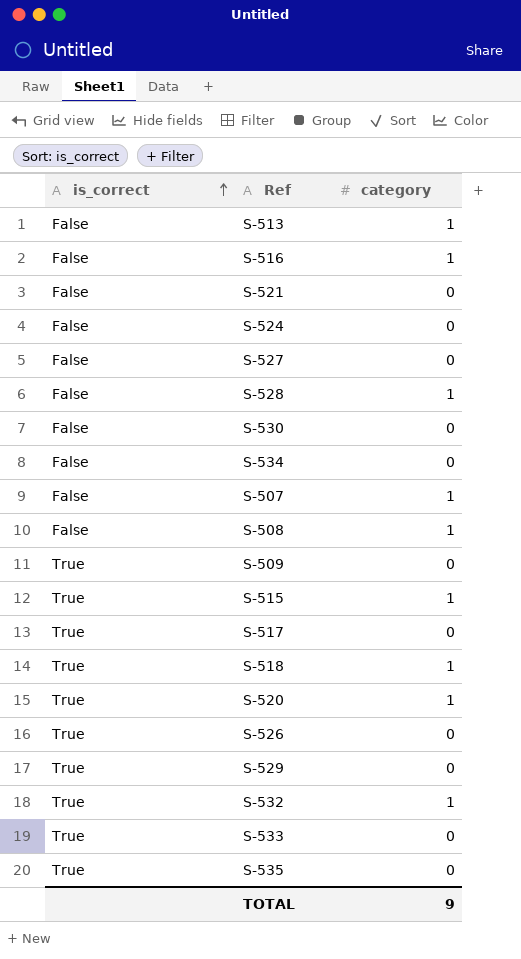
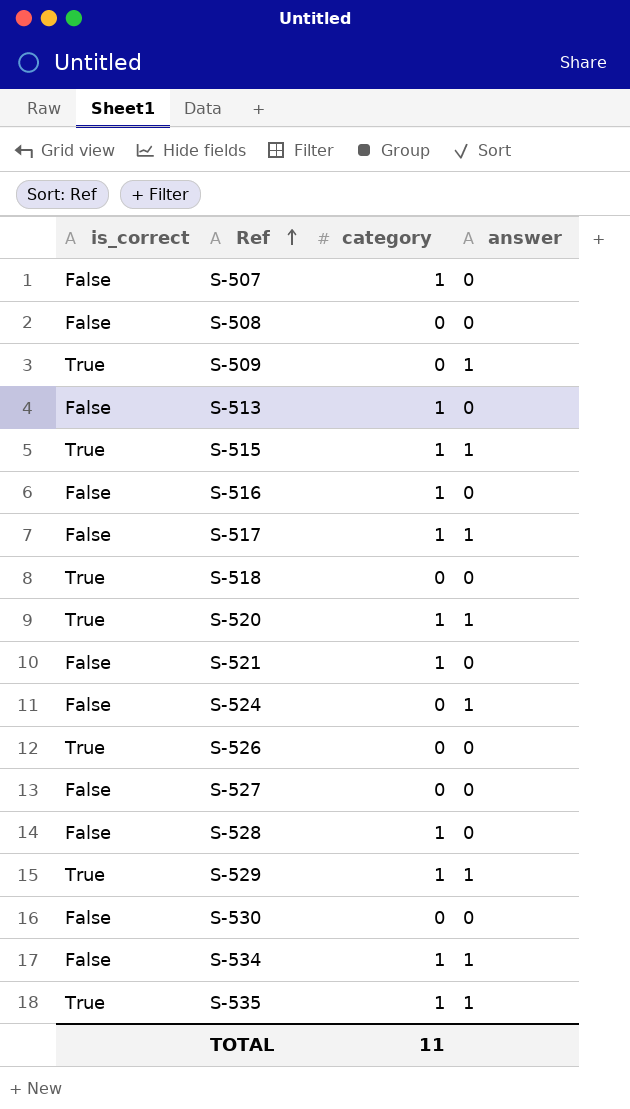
row order: is_correct ascending -> Ref ascending
column answer | position: none -> 4
row S-532: True | 1 -> none
row S-533: True | 0 -> none
S-508 | category: 1 -> 0
S-517 | is_correct: True -> False
S-517 | category: 0 -> 1
S-518 | category: 1 -> 0
S-521 | category: 0 -> 1
S-529 | category: 0 -> 1
S-534 | category: 0 -> 1
S-535 | category: 0 -> 1
TOTAL | category: 9 -> 11

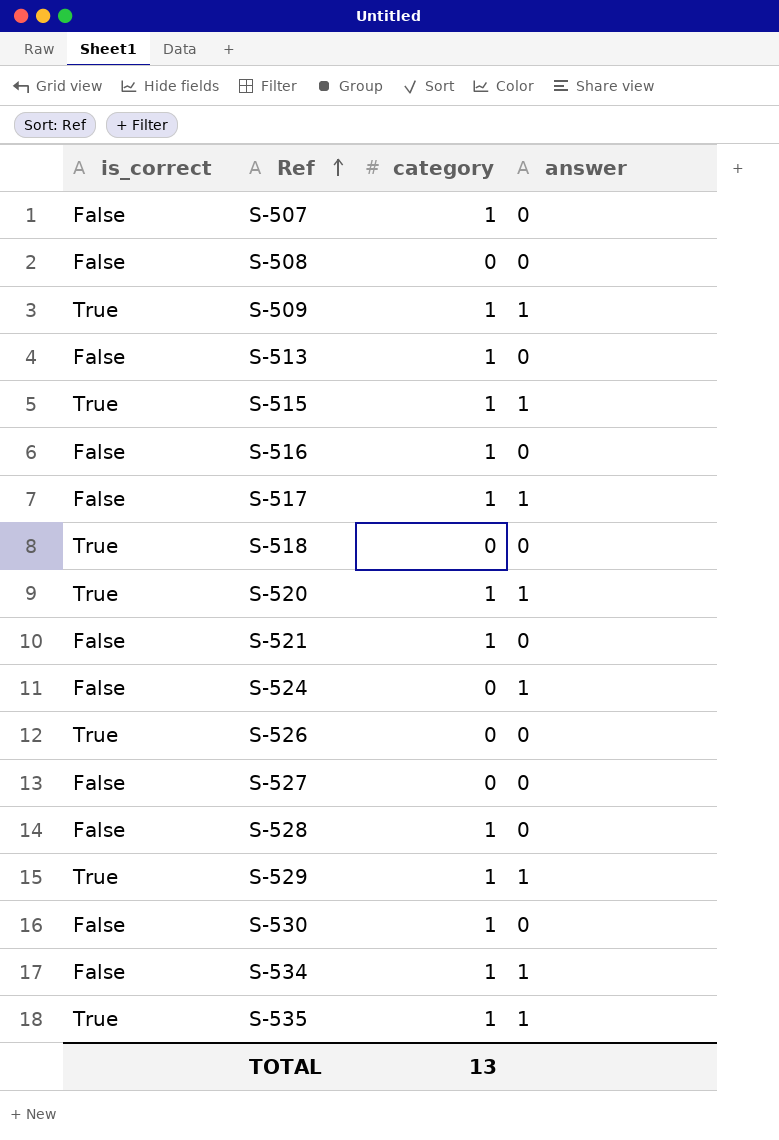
S-509 | category: 0 -> 1
S-530 | category: 0 -> 1
TOTAL | category: 11 -> 13

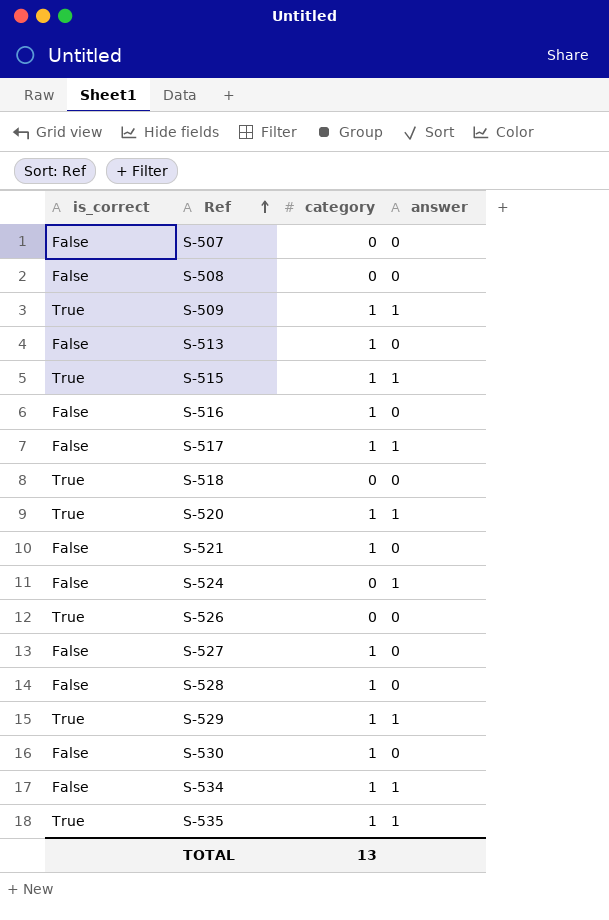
S-507 | category: 1 -> 0
S-527 | category: 0 -> 1

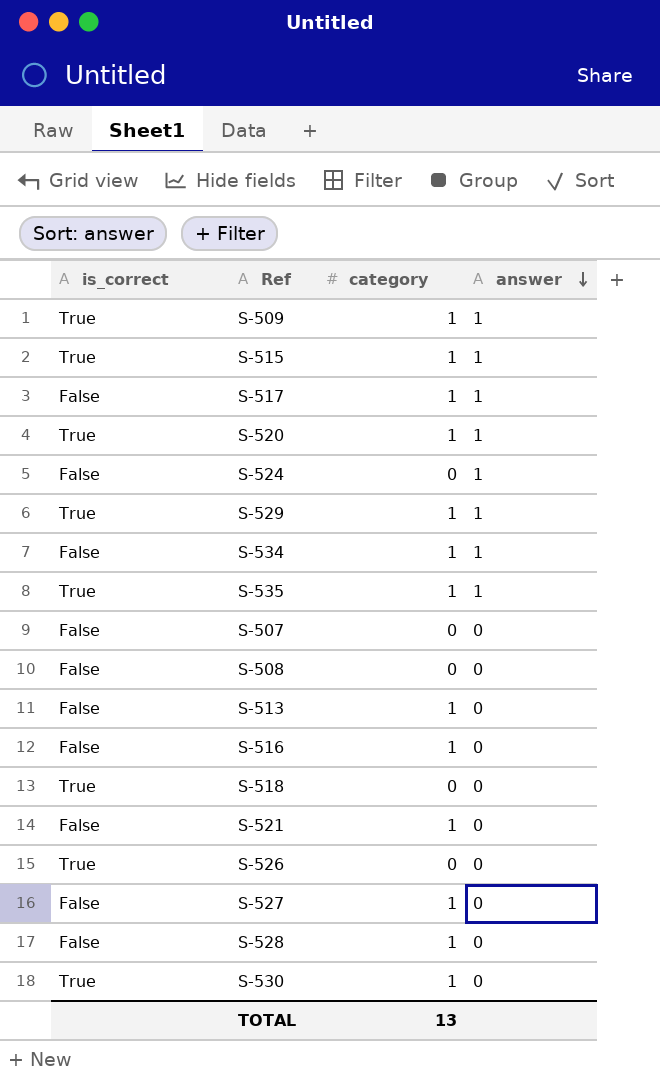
row order: Ref ascending -> answer descending
S-530 | is_correct: False -> True

